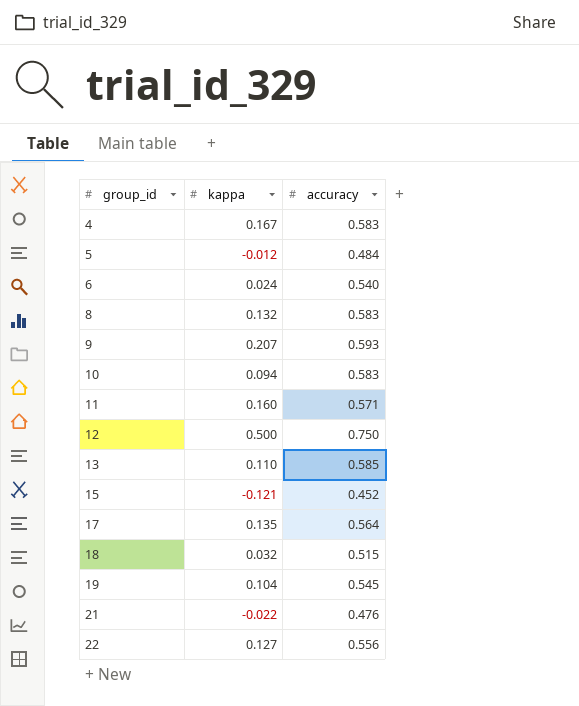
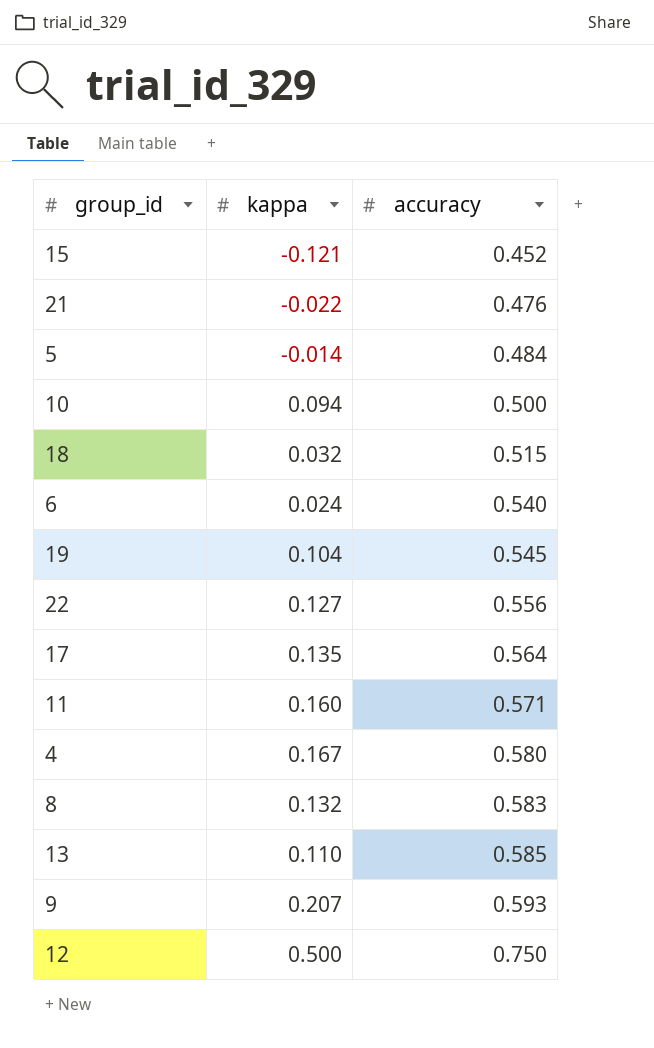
row order: group_id ascending -> accuracy ascending
5 | kappa: -0.012 -> -0.014
10 | accuracy: 0.583 -> 0.500
4 | accuracy: 0.583 -> 0.580

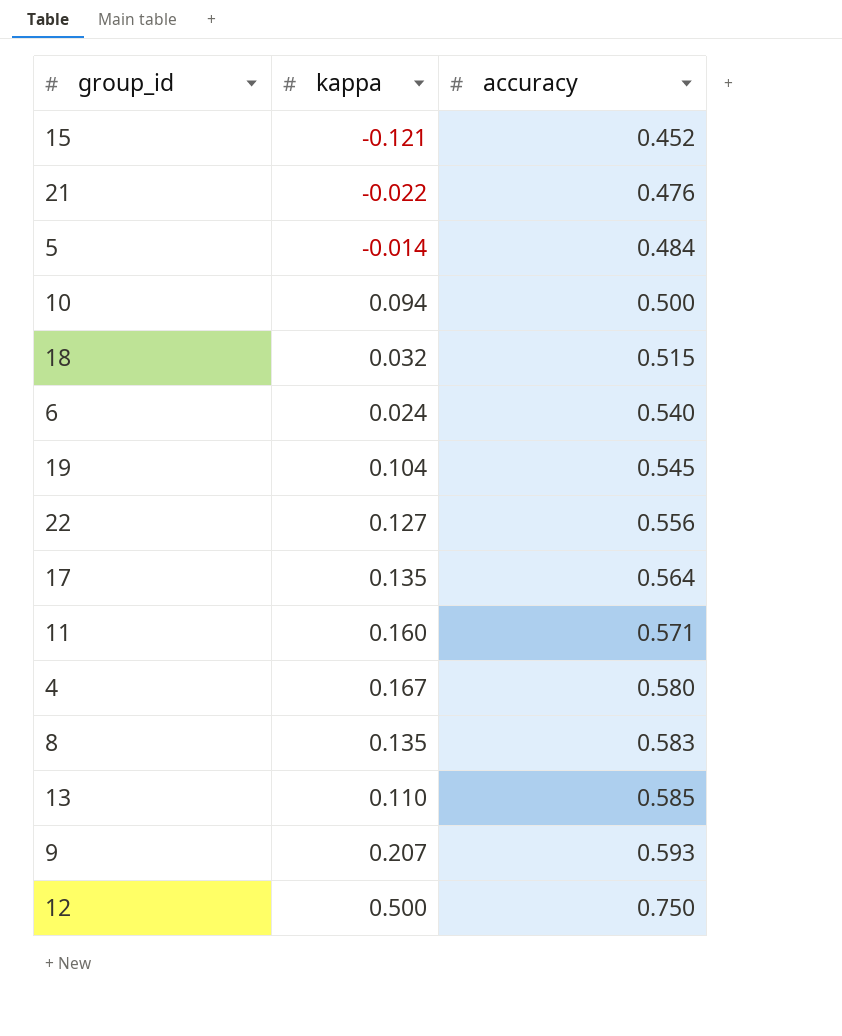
8 | kappa: 0.132 -> 0.135

